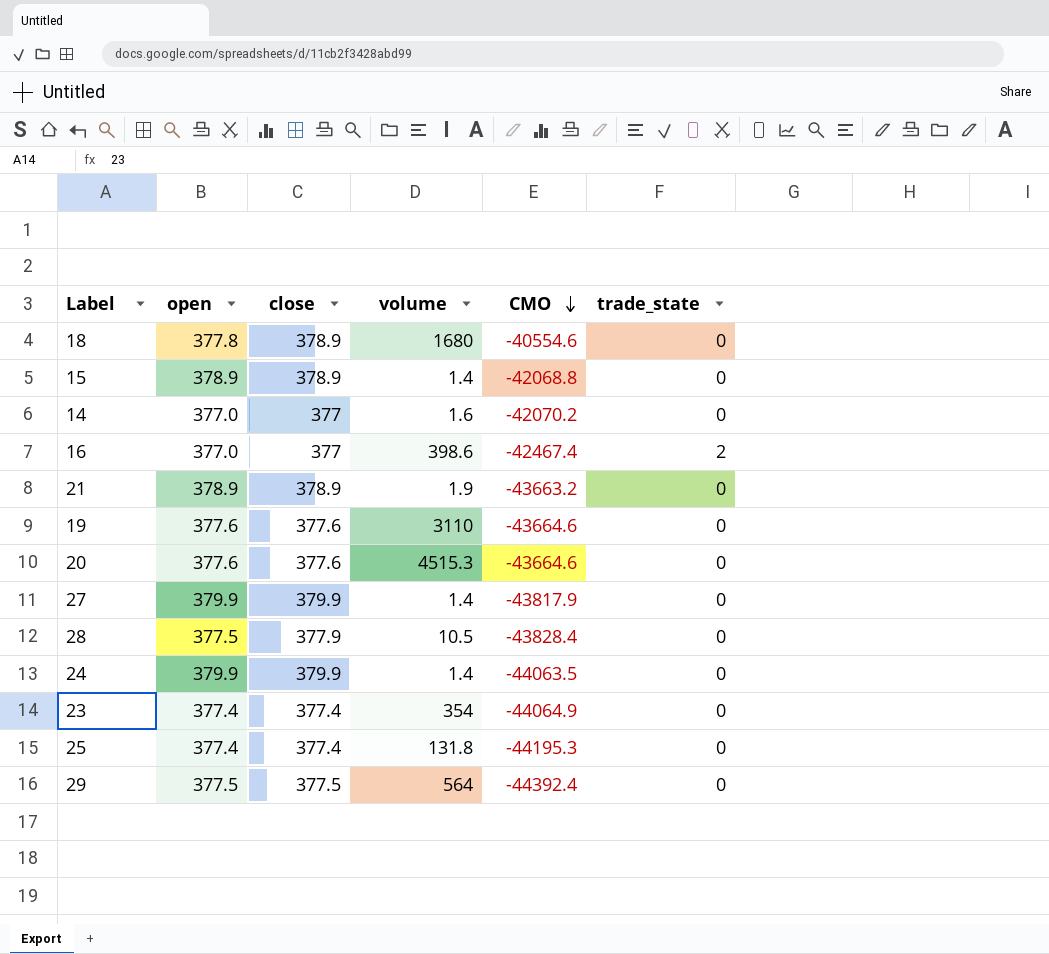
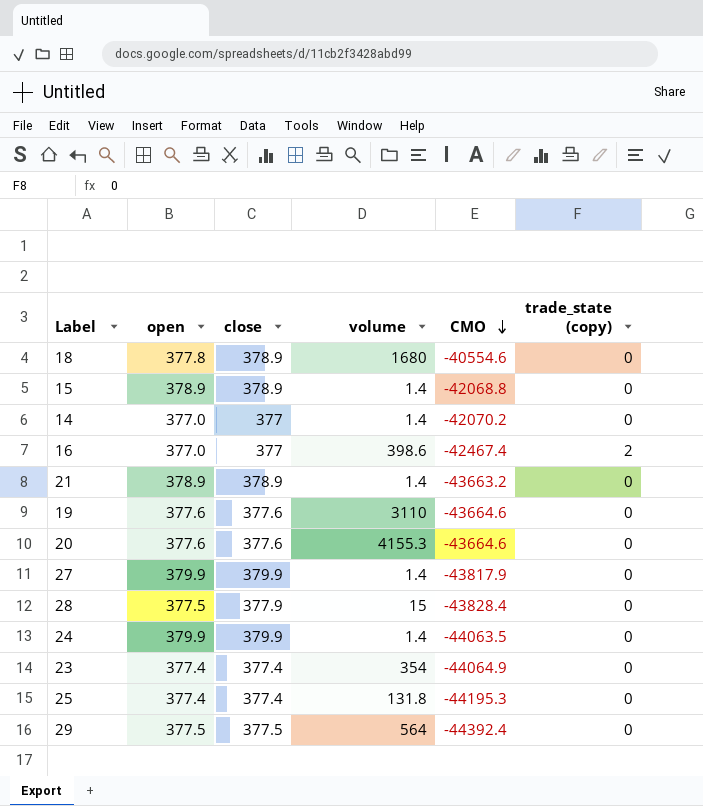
column name: trade_state -> trade_state (copy)
14 | volume: 1.6 -> 1.4
21 | volume: 1.9 -> 1.4
20 | volume: 4515.3 -> 4155.3
28 | volume: 10.5 -> 15

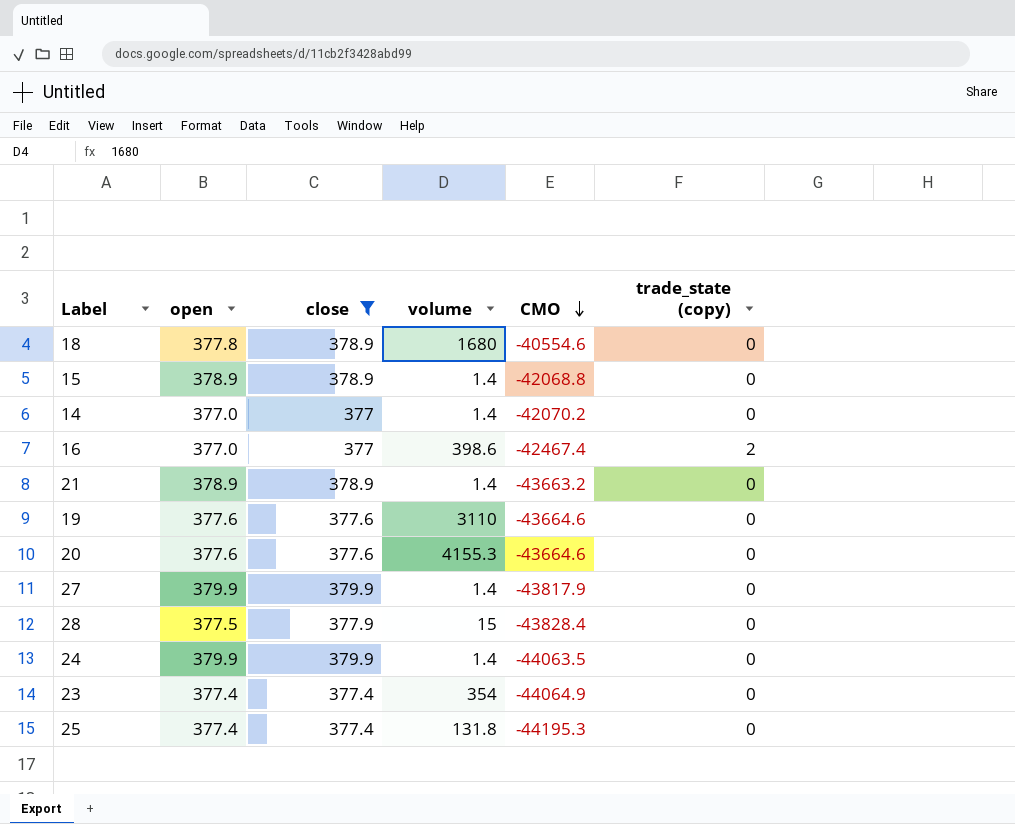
filter: none -> close != 377.5

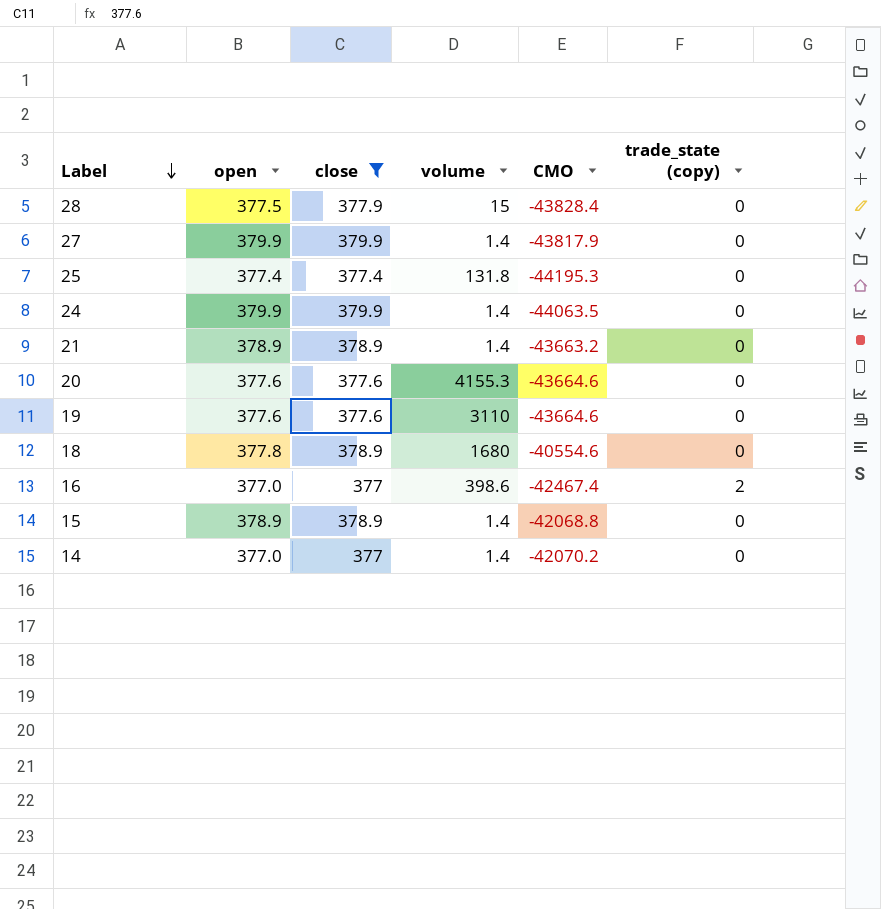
row order: CMO descending -> Label descending
row 23: 377.4 | 377.4 | 354 | -44064.9 | 0 -> none

